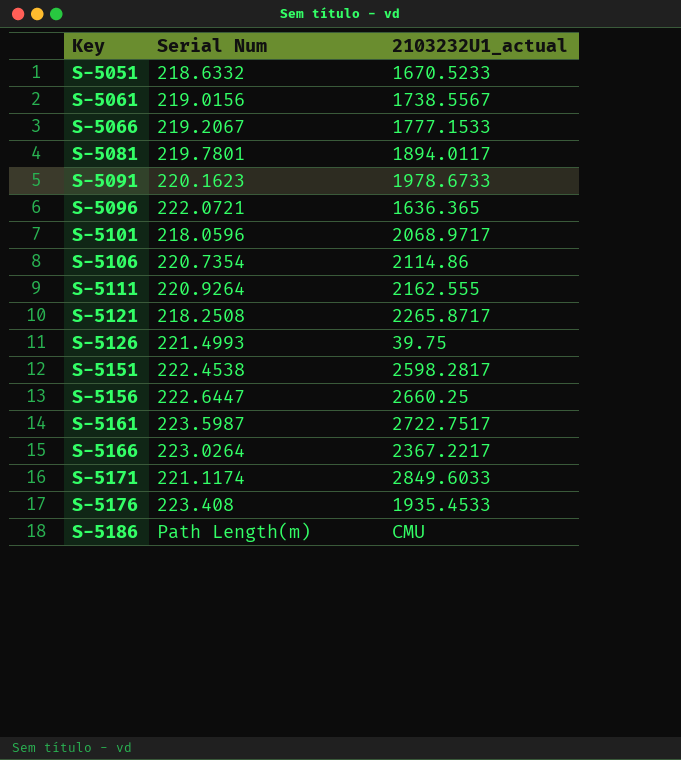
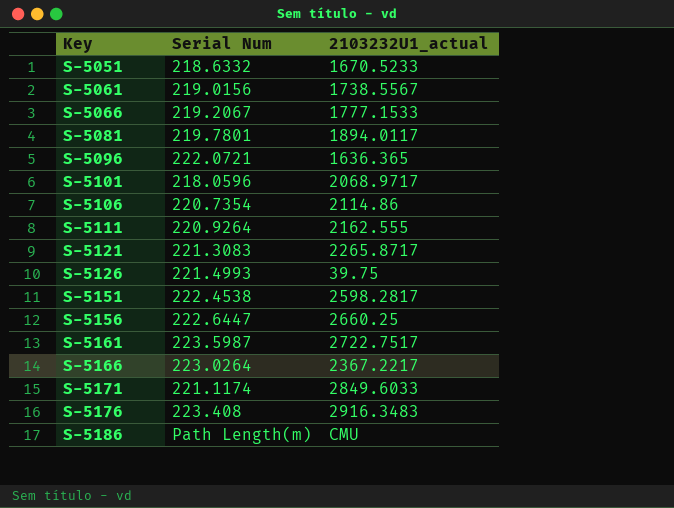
row S-5091: 220.1623 | 1978.6733 -> none
S-5121 | Serial Num: 218.2508 -> 221.3083
S-5176 | 2103232U1_actual: 1935.4533 -> 2916.3483

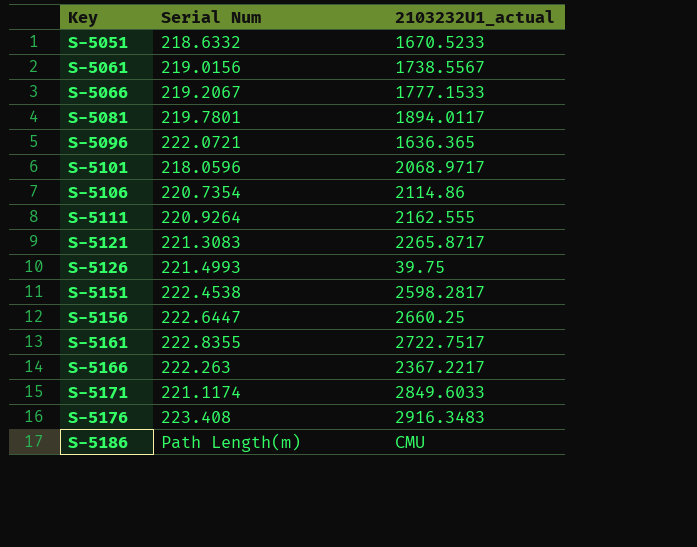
S-5161 | Serial Num: 223.5987 -> 222.8355
S-5166 | Serial Num: 223.0264 -> 222.263

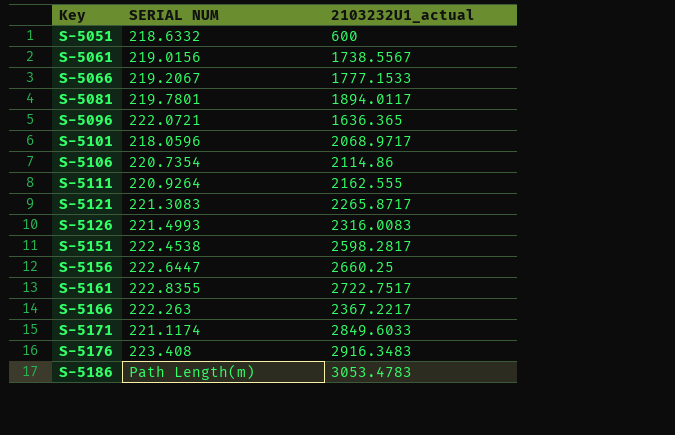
column name: Serial Num -> SERIAL NUM
S-5051 | 2103232U1_actual: 1670.5233 -> 600
S-5126 | 2103232U1_actual: 39.75 -> 2316.0083
S-5186 | 2103232U1_actual: CMU -> 3053.4783

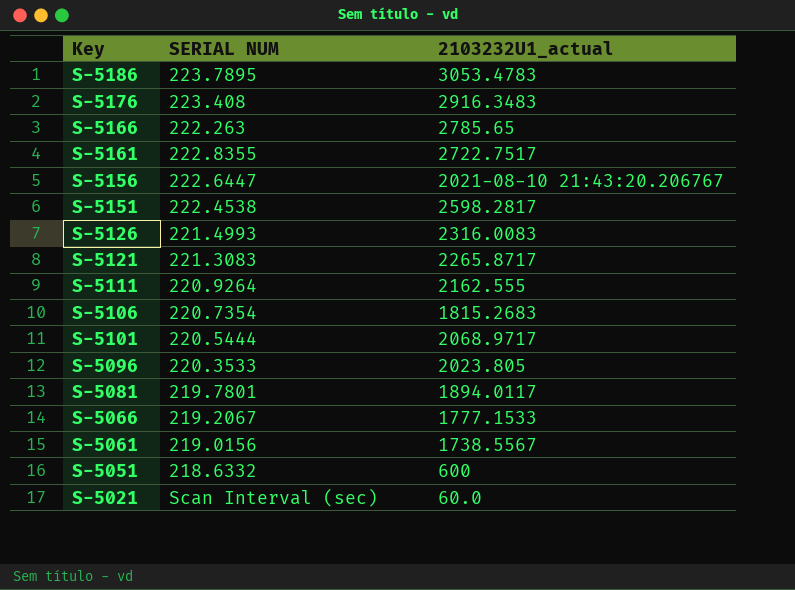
row order: Key ascending -> Key descending
row S-5171: 221.1174 | 2849.6033 -> none
S-5186 | SERIAL NUM: Path Length(m) -> 223.7895
S-5166 | 2103232U1_actual: 2367.2217 -> 2785.65
S-5156 | 2103232U1_actual: 2660.25 -> 2021-08-10 21:43:20.206767
S-5106 | 2103232U1_actual: 2114.86 -> 1815.2683
S-5101 | SERIAL NUM: 218.0596 -> 220.5444
S-5096 | SERIAL NUM: 222.0721 -> 220.3533
S-5096 | 2103232U1_actual: 1636.365 -> 2023.805
row S-5021: none -> Scan Interval (sec) | 60.0

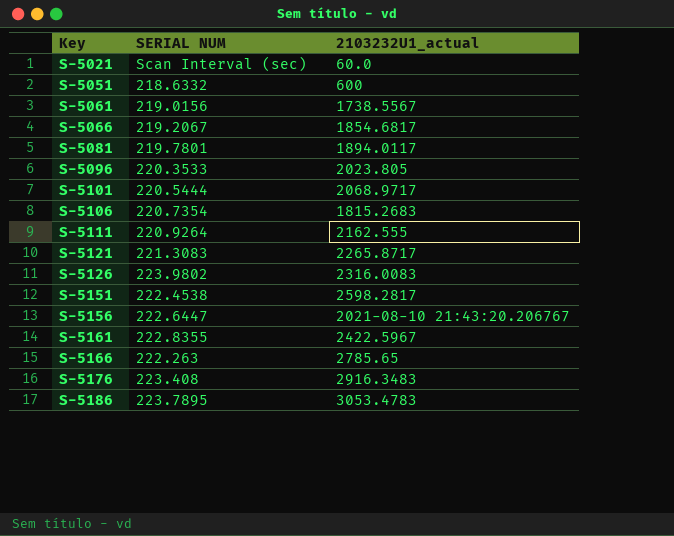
row order: Key descending -> Key ascending
S-5066 | 2103232U1_actual: 1777.1533 -> 1854.6817
S-5126 | SERIAL NUM: 221.4993 -> 223.9802
S-5161 | 2103232U1_actual: 2722.7517 -> 2422.5967

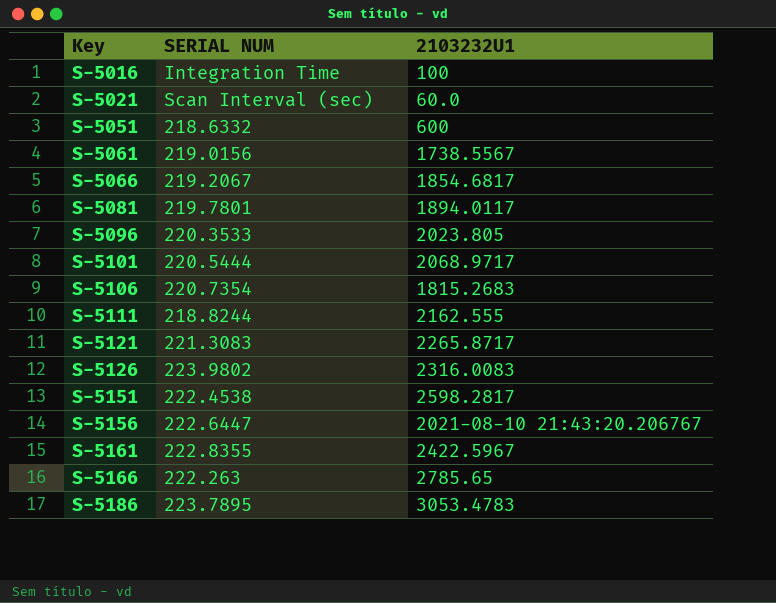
column name: 2103232U1_actual -> 2103232U1
row S-5176: 223.408 | 2916.3483 -> none
row S-5016: none -> Integration Time | 100
S-5111 | SERIAL NUM: 220.9264 -> 218.8244

